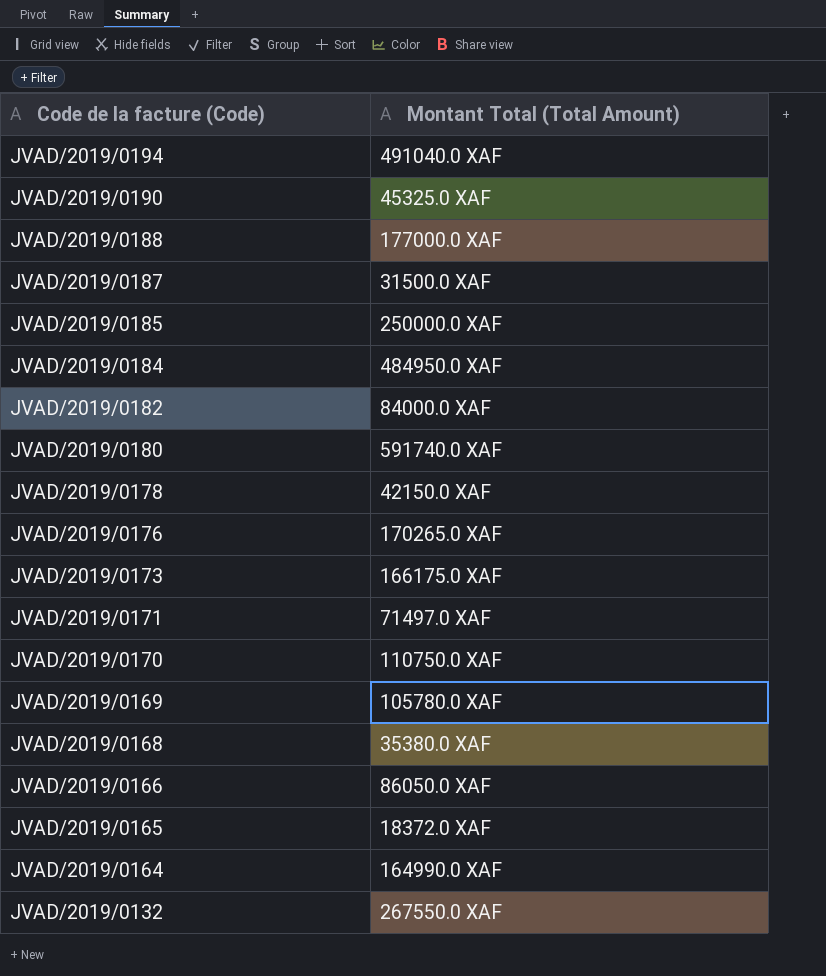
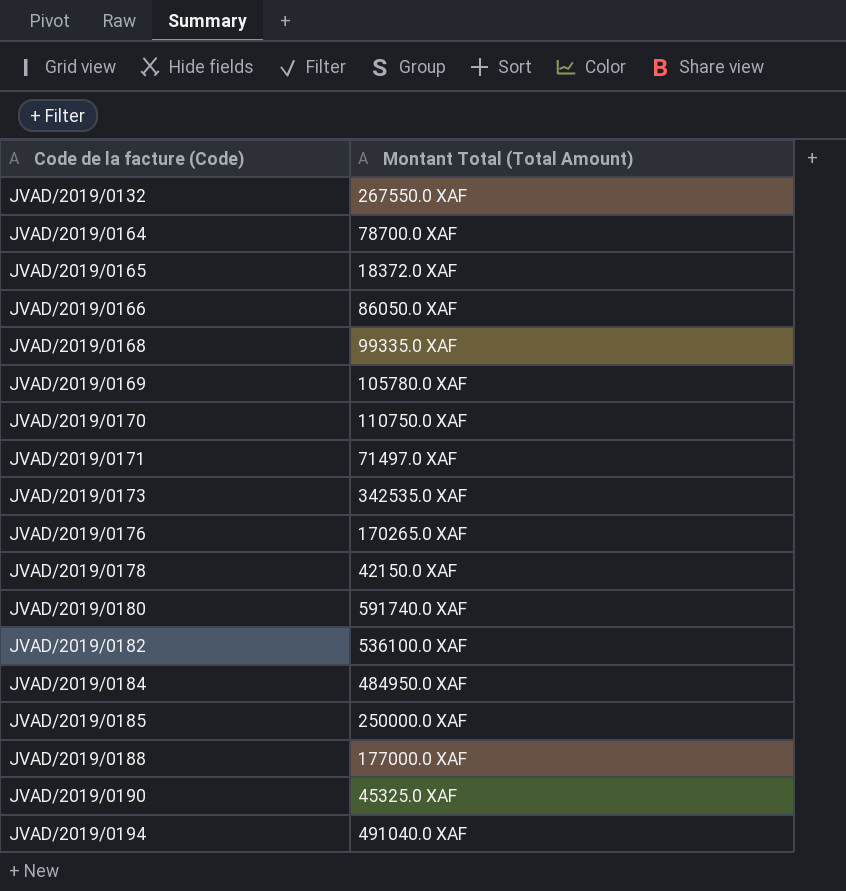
row order: Code de la facture (Code) descending -> Code de la facture (Code) ascending
row JVAD/2019/0187: 31500.0 XAF -> none
JVAD/2019/0164 | Montant Total (Total Amount): 164990.0 XAF -> 78700.0 XAF
JVAD/2019/0168 | Montant Total (Total Amount): 35380.0 XAF -> 99335.0 XAF
JVAD/2019/0173 | Montant Total (Total Amount): 166175.0 XAF -> 342535.0 XAF
JVAD/2019/0182 | Montant Total (Total Amount): 84000.0 XAF -> 536100.0 XAF

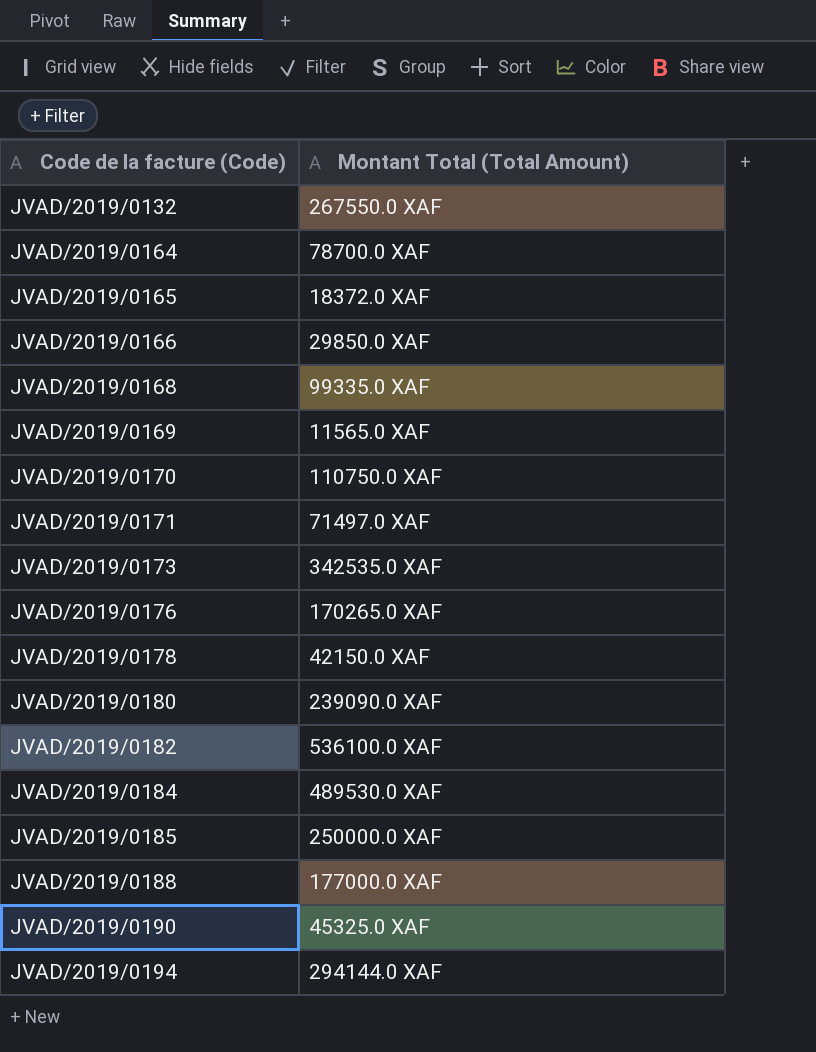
JVAD/2019/0166 | Montant Total (Total Amount): 86050.0 XAF -> 29850.0 XAF
JVAD/2019/0169 | Montant Total (Total Amount): 105780.0 XAF -> 11565.0 XAF
JVAD/2019/0180 | Montant Total (Total Amount): 591740.0 XAF -> 239090.0 XAF
JVAD/2019/0184 | Montant Total (Total Amount): 484950.0 XAF -> 489530.0 XAF
JVAD/2019/0194 | Montant Total (Total Amount): 491040.0 XAF -> 294144.0 XAF

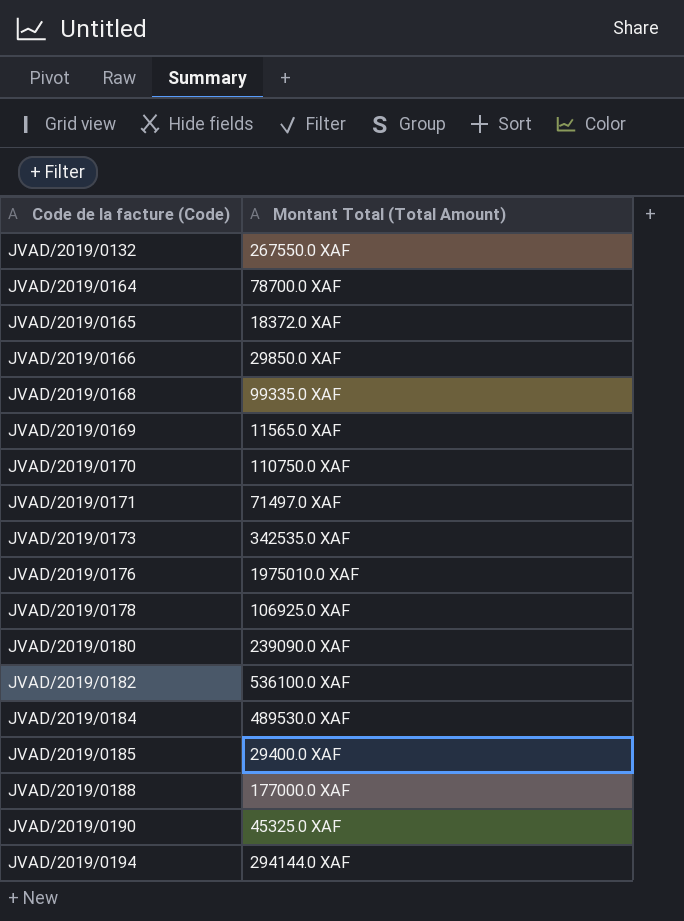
JVAD/2019/0176 | Montant Total (Total Amount): 170265.0 XAF -> 1975010.0 XAF
JVAD/2019/0178 | Montant Total (Total Amount): 42150.0 XAF -> 106925.0 XAF
JVAD/2019/0185 | Montant Total (Total Amount): 250000.0 XAF -> 29400.0 XAF

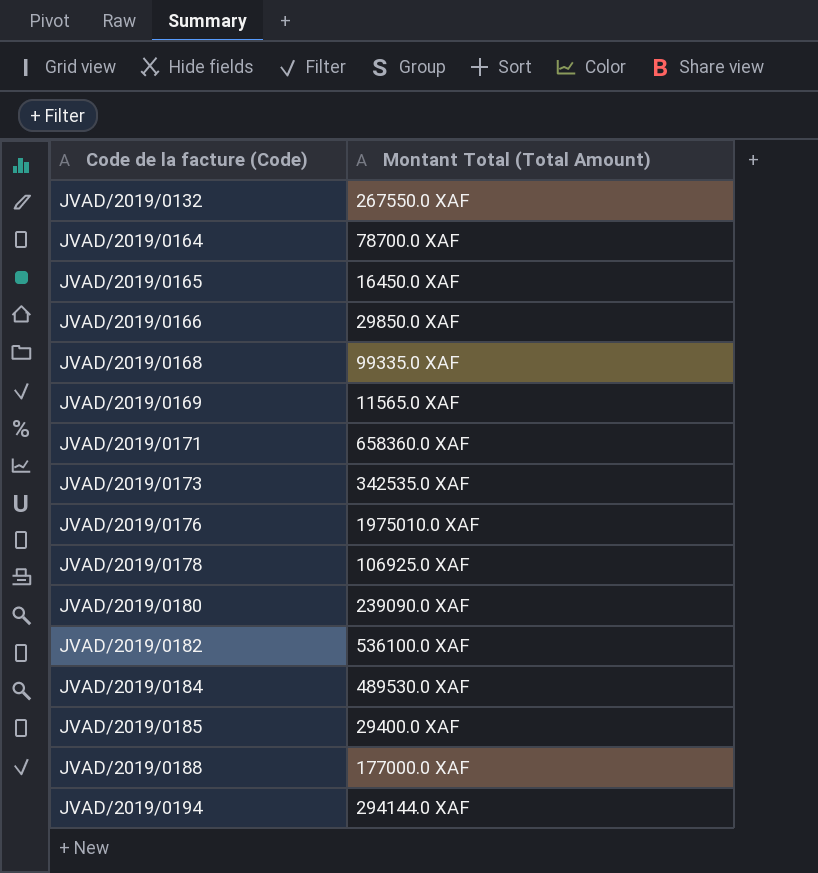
row JVAD/2019/0170: 110750.0 XAF -> none
row JVAD/2019/0190: 45325.0 XAF -> none
JVAD/2019/0165 | Montant Total (Total Amount): 18372.0 XAF -> 16450.0 XAF
JVAD/2019/0171 | Montant Total (Total Amount): 71497.0 XAF -> 658360.0 XAF

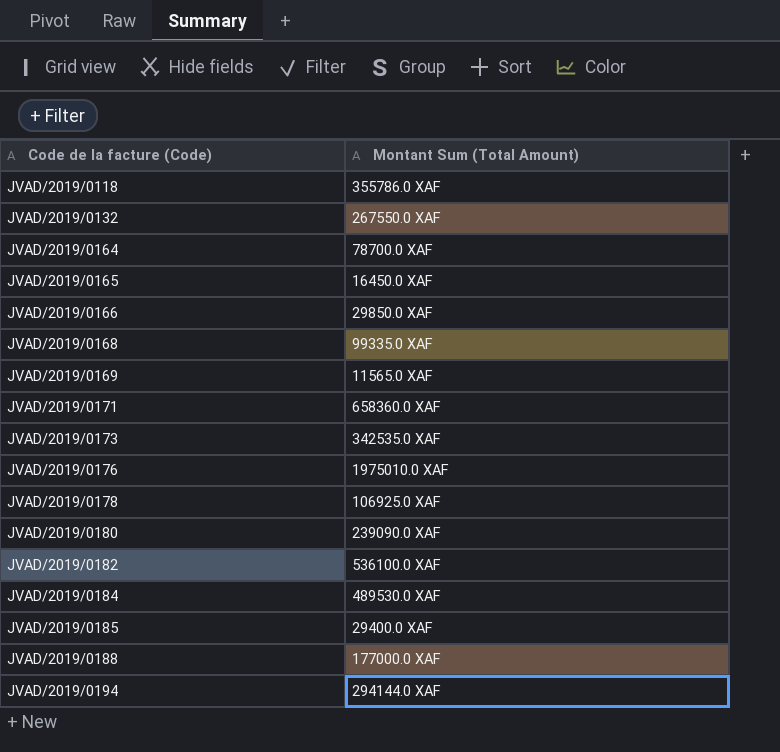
column name: Montant Total (Total Amount) -> Montant Sum (Total Amount)
row JVAD/2019/0118: none -> 355786.0 XAF

